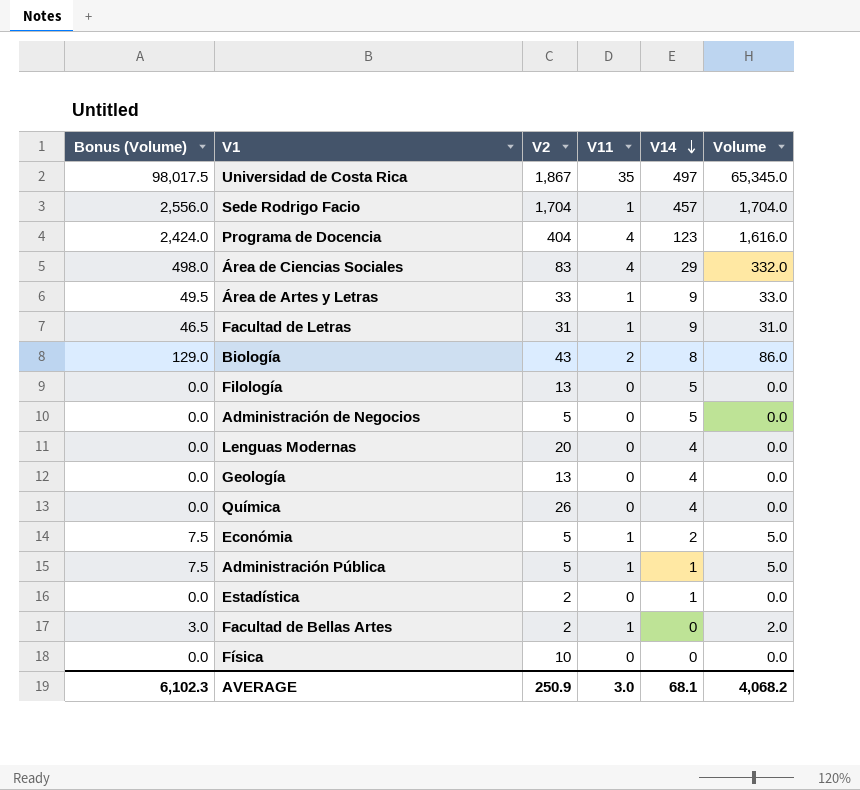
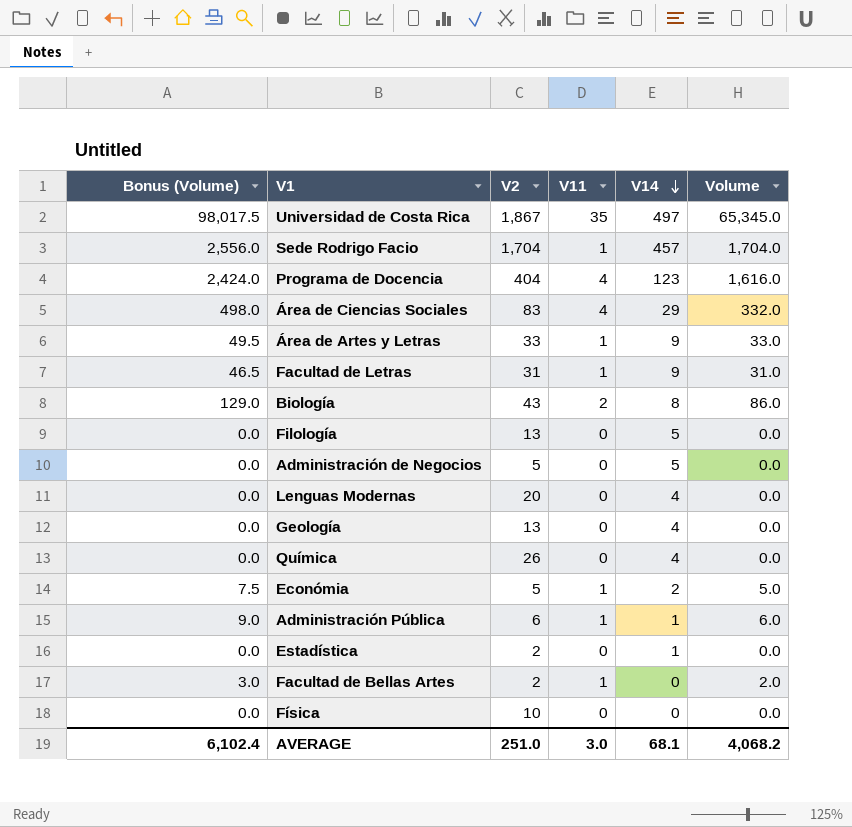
Administración Pública | Bonus (Volume): 7.5 -> 9.0
Administración Pública | V2: 5 -> 6
Administración Pública | Volume: 5.0 -> 6.0
AVERAGE | Bonus (Volume): 6,102.3 -> 6,102.4
AVERAGE | V2: 250.9 -> 251.0

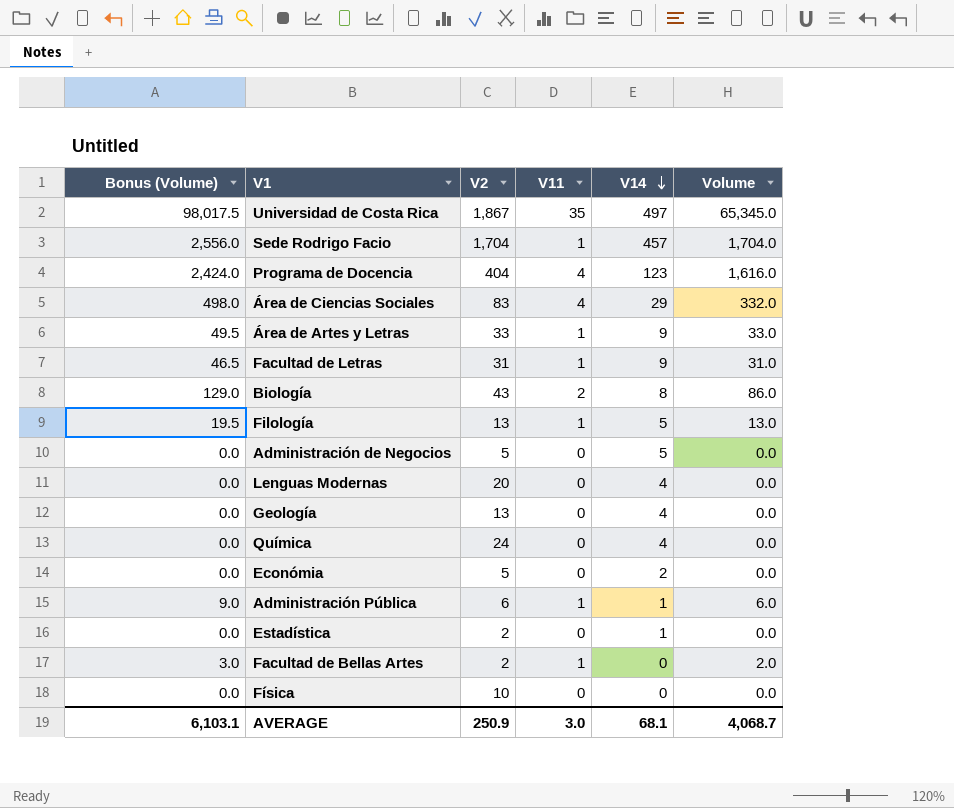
Filología | Bonus (Volume): 0.0 -> 19.5
Filología | V11: 0 -> 1
Filología | Volume: 0.0 -> 13.0
Química | V2: 26 -> 24
Económia | Bonus (Volume): 7.5 -> 0.0
Económia | V11: 1 -> 0
Económia | Volume: 5.0 -> 0.0
AVERAGE | Bonus (Volume): 6,102.4 -> 6,103.1
AVERAGE | V2: 251.0 -> 250.9
AVERAGE | Volume: 4,068.2 -> 4,068.7

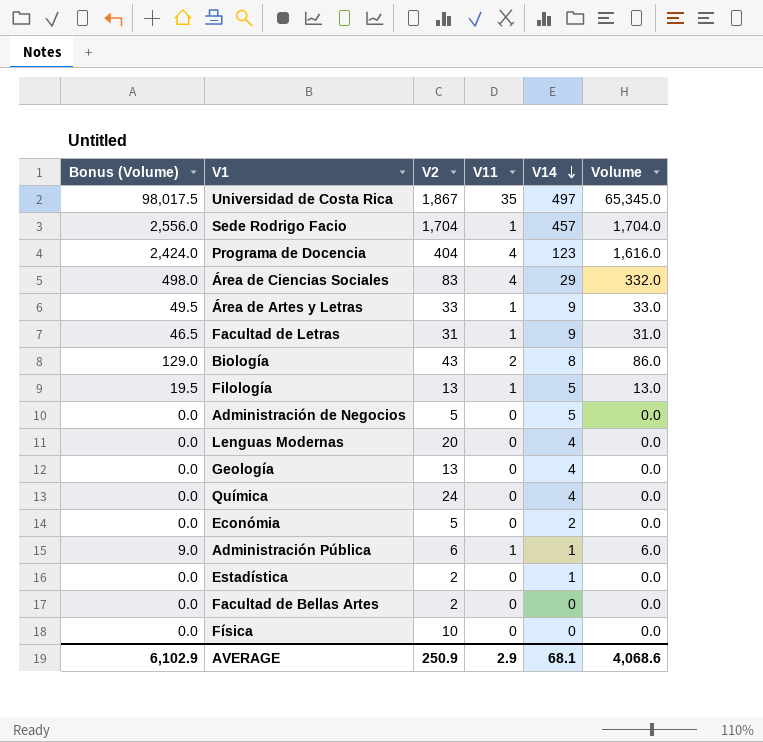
Facultad de Bellas Artes | Bonus (Volume): 3.0 -> 0.0
Facultad de Bellas Artes | V11: 1 -> 0
Facultad de Bellas Artes | Volume: 2.0 -> 0.0
AVERAGE | Bonus (Volume): 6,103.1 -> 6,102.9
AVERAGE | V11: 3.0 -> 2.9
AVERAGE | Volume: 4,068.7 -> 4,068.6

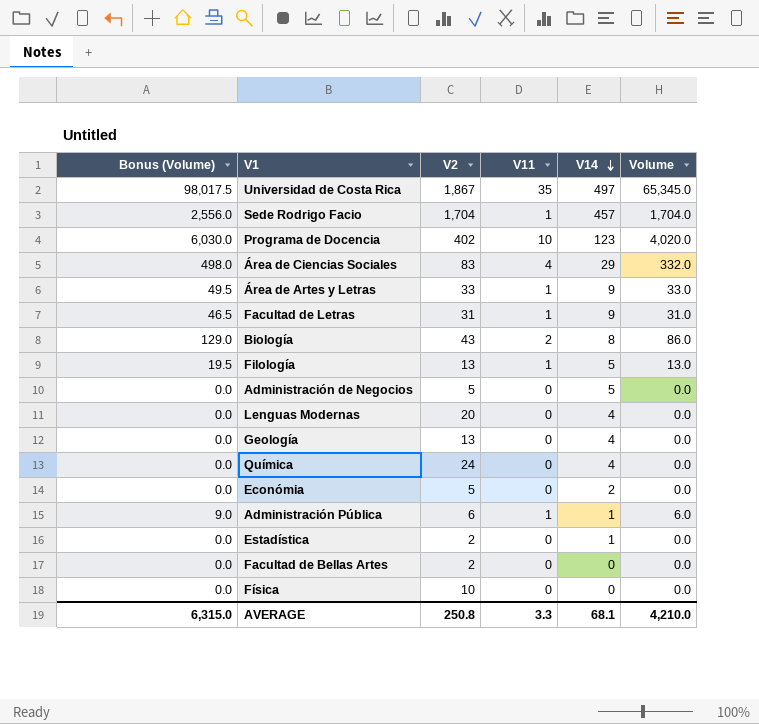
Programa de Docencia | Bonus (Volume): 2,424.0 -> 6,030.0
Programa de Docencia | V2: 404 -> 402
Programa de Docencia | V11: 4 -> 10
Programa de Docencia | Volume: 1,616.0 -> 4,020.0
AVERAGE | Bonus (Volume): 6,102.9 -> 6,315.0
AVERAGE | V2: 250.9 -> 250.8
AVERAGE | V11: 2.9 -> 3.3
AVERAGE | Volume: 4,068.6 -> 4,210.0

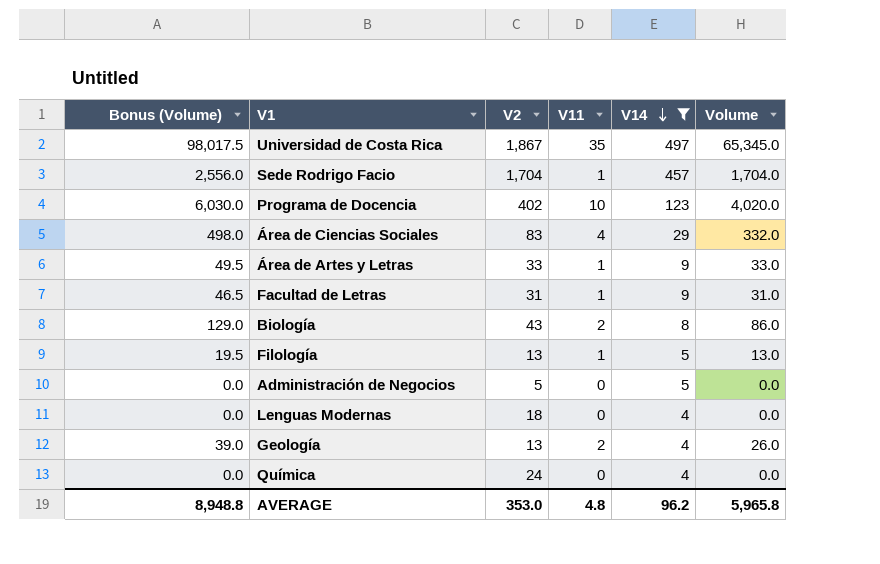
filter: none -> V14 >= 4
Lenguas Modernas | V2: 20 -> 18
Geología | Bonus (Volume): 0.0 -> 39.0
Geología | V11: 0 -> 2
Geología | Volume: 0.0 -> 26.0
AVERAGE | Bonus (Volume): 6,315.0 -> 8,948.8
AVERAGE | V2: 250.8 -> 353.0
AVERAGE | V11: 3.3 -> 4.8
AVERAGE | V14: 68.1 -> 96.2
AVERAGE | Volume: 4,210.0 -> 5,965.8

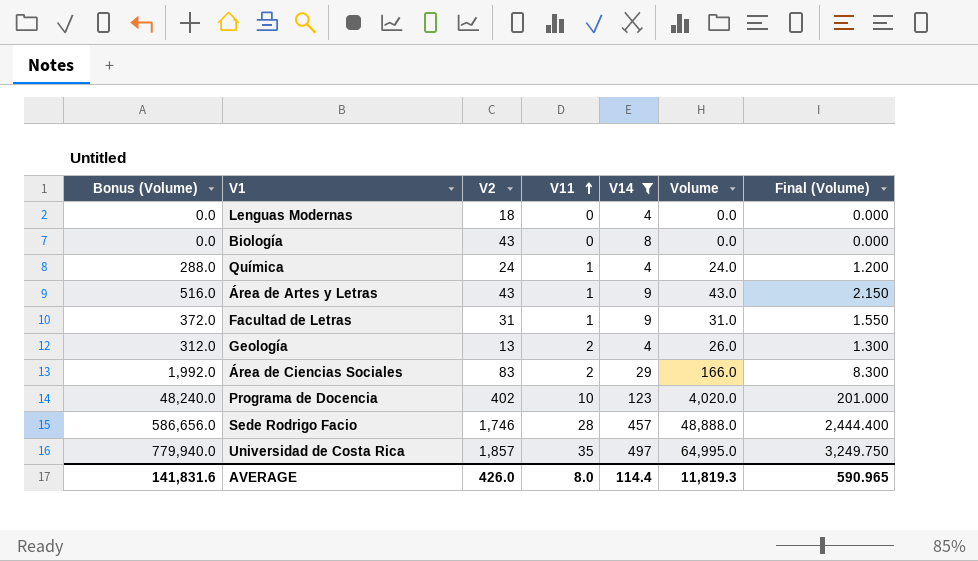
row order: V14 descending -> V11 ascending
column Bonus (Volume) | formula: [Volume] * 1.5 -> [Volume] * 12
column Final (Volume) | formula: none -> [Volume] * 0.05
row Filología: 19.5 | 13 | 1 | 5 | 13.0 -> none
row Administración de Negocios: 0.0 | 5 | 0 | 5 | 0.0 -> none
Biología | V11: 2 -> 0
Biología | Volume: 86.0 -> 0.0
Química | V11: 0 -> 1
Química | Volume: 0.0 -> 24.0
Área de Artes y Letras | V2: 33 -> 43
Área de Artes y Letras | Volume: 33.0 -> 43.0
Área de Ciencias Sociales | V11: 4 -> 2
Área de Ciencias Sociales | Volume: 332.0 -> 166.0
Sede Rodrigo Facio | V2: 1,704 -> 1,746
Sede Rodrigo Facio | V11: 1 -> 28
Sede Rodrigo Facio | Volume: 1,704.0 -> 48,888.0
Universidad de Costa Rica | V2: 1,867 -> 1,857
Universidad de Costa Rica | Volume: 65,345.0 -> 64,995.0
AVERAGE | Bonus (Volume): 8,948.8 -> 141,831.6
AVERAGE | V2: 353.0 -> 426.0
AVERAGE | V11: 4.8 -> 8.0
AVERAGE | V14: 96.2 -> 114.4
AVERAGE | Volume: 5,965.8 -> 11,819.3

